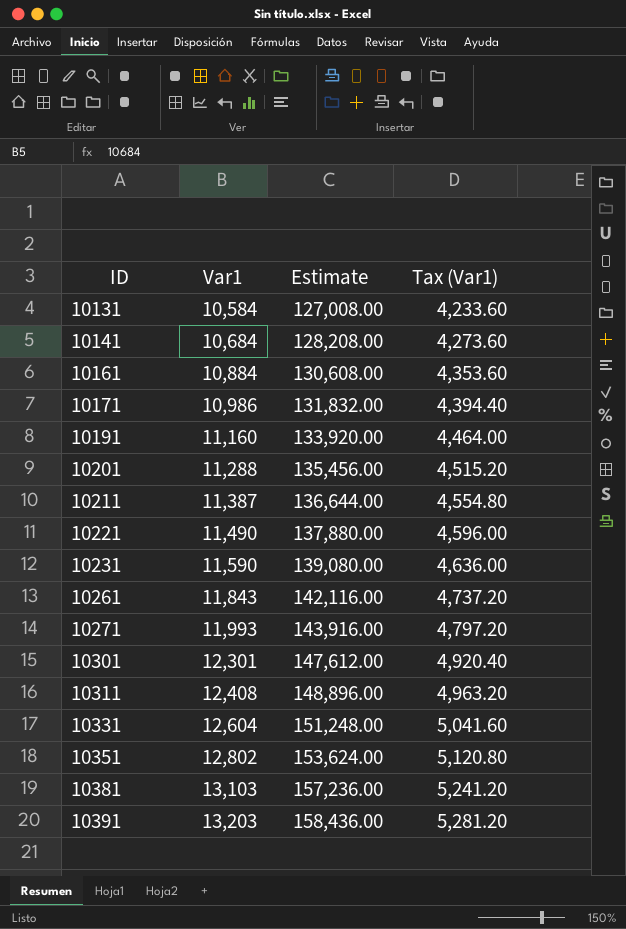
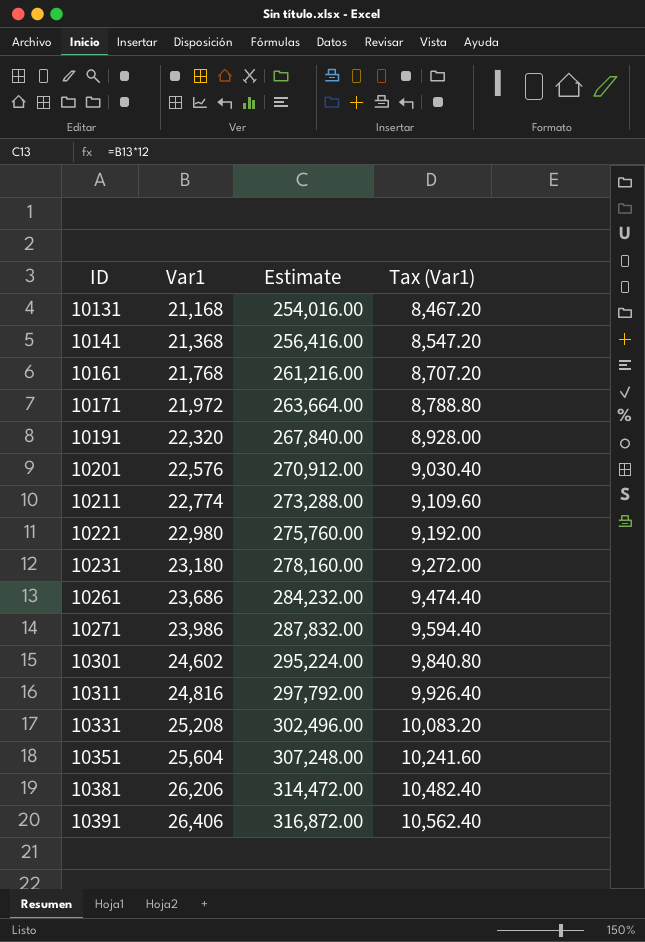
10131 | Var1: 10,584 -> 21,168
10131 | Estimate: 127,008.00 -> 254,016.00
10131 | Tax (Var1): 4,233.60 -> 8,467.20
10141 | Var1: 10,684 -> 21,368
10141 | Estimate: 128,208.00 -> 256,416.00
10141 | Tax (Var1): 4,273.60 -> 8,547.20
10161 | Var1: 10,884 -> 21,768
10161 | Estimate: 130,608.00 -> 261,216.00
10161 | Tax (Var1): 4,353.60 -> 8,707.20
10171 | Var1: 10,986 -> 21,972
10171 | Estimate: 131,832.00 -> 263,664.00
10171 | Tax (Var1): 4,394.40 -> 8,788.80
10191 | Var1: 11,160 -> 22,320
10191 | Estimate: 133,920.00 -> 267,840.00
10191 | Tax (Var1): 4,464.00 -> 8,928.00
10201 | Var1: 11,288 -> 22,576
10201 | Estimate: 135,456.00 -> 270,912.00
10201 | Tax (Var1): 4,515.20 -> 9,030.40
10211 | Var1: 11,387 -> 22,774
10211 | Estimate: 136,644.00 -> 273,288.00
10211 | Tax (Var1): 4,554.80 -> 9,109.60
10221 | Var1: 11,490 -> 22,980
10221 | Estimate: 137,880.00 -> 275,760.00
10221 | Tax (Var1): 4,596.00 -> 9,192.00
10231 | Var1: 11,590 -> 23,180
10231 | Estimate: 139,080.00 -> 278,160.00
10231 | Tax (Var1): 4,636.00 -> 9,272.00
10261 | Var1: 11,843 -> 23,686
10261 | Estimate: 142,116.00 -> 284,232.00
10261 | Tax (Var1): 4,737.20 -> 9,474.40
10271 | Var1: 11,993 -> 23,986
10271 | Estimate: 143,916.00 -> 287,832.00
10271 | Tax (Var1): 4,797.20 -> 9,594.40
10301 | Var1: 12,301 -> 24,602
10301 | Estimate: 147,612.00 -> 295,224.00
10301 | Tax (Var1): 4,920.40 -> 9,840.80
10311 | Var1: 12,408 -> 24,816
10311 | Estimate: 148,896.00 -> 297,792.00
10311 | Tax (Var1): 4,963.20 -> 9,926.40
10331 | Var1: 12,604 -> 25,208
10331 | Estimate: 151,248.00 -> 302,496.00
10331 | Tax (Var1): 5,041.60 -> 10,083.20
10351 | Var1: 12,802 -> 25,604
10351 | Estimate: 153,624.00 -> 307,248.00
10351 | Tax (Var1): 5,120.80 -> 10,241.60
10381 | Var1: 13,103 -> 26,206
10381 | Estimate: 157,236.00 -> 314,472.00
10381 | Tax (Var1): 5,241.20 -> 10,482.40
10391 | Var1: 13,203 -> 26,406
10391 | Estimate: 158,436.00 -> 316,872.00
10391 | Tax (Var1): 5,281.20 -> 10,562.40

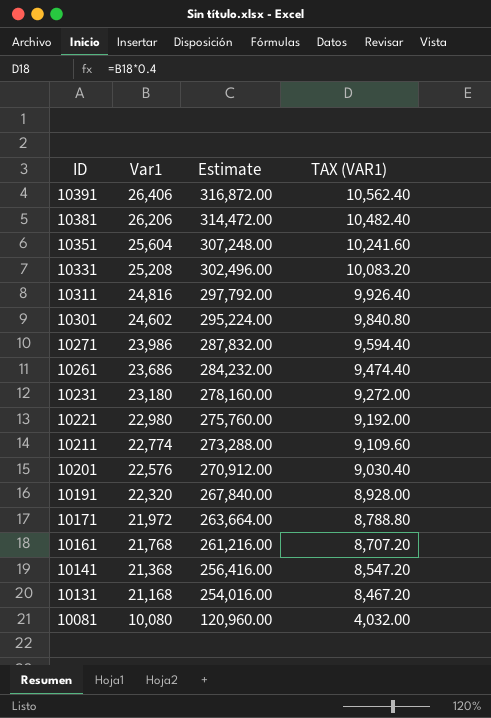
row order: ID ascending -> ID descending
column name: Tax (Var1) -> TAX (VAR1)
row 10081: none -> 10,080 | 120,960.00 | 4,032.00

